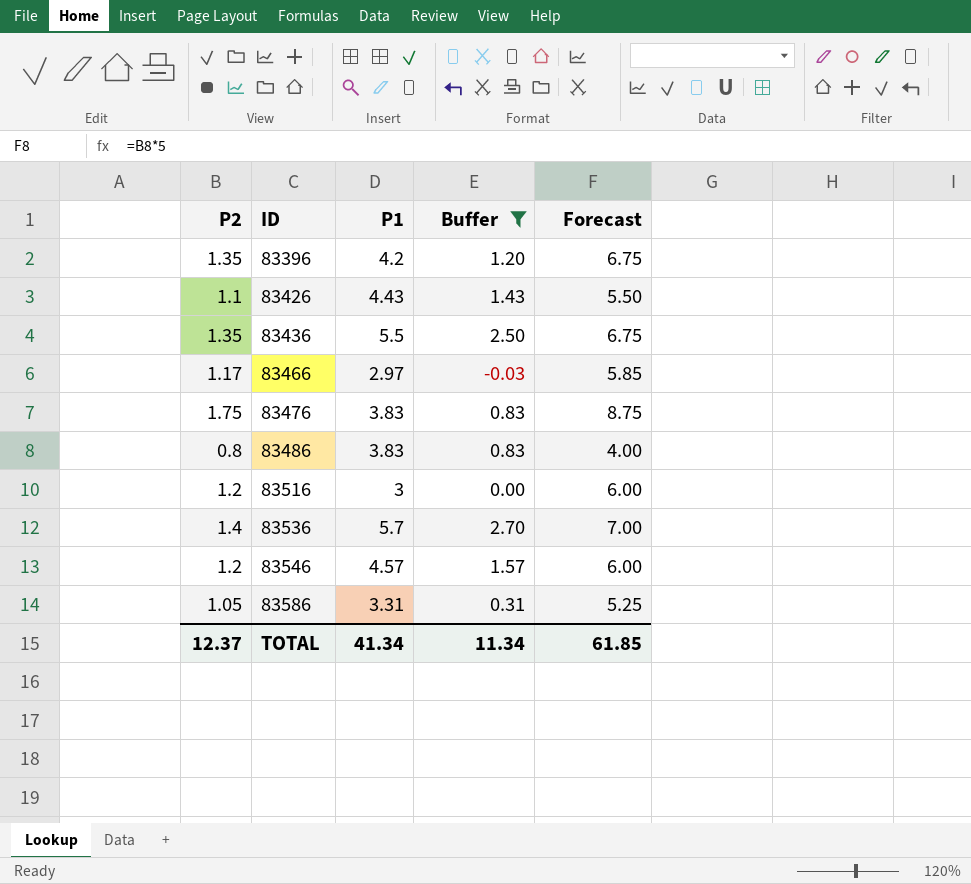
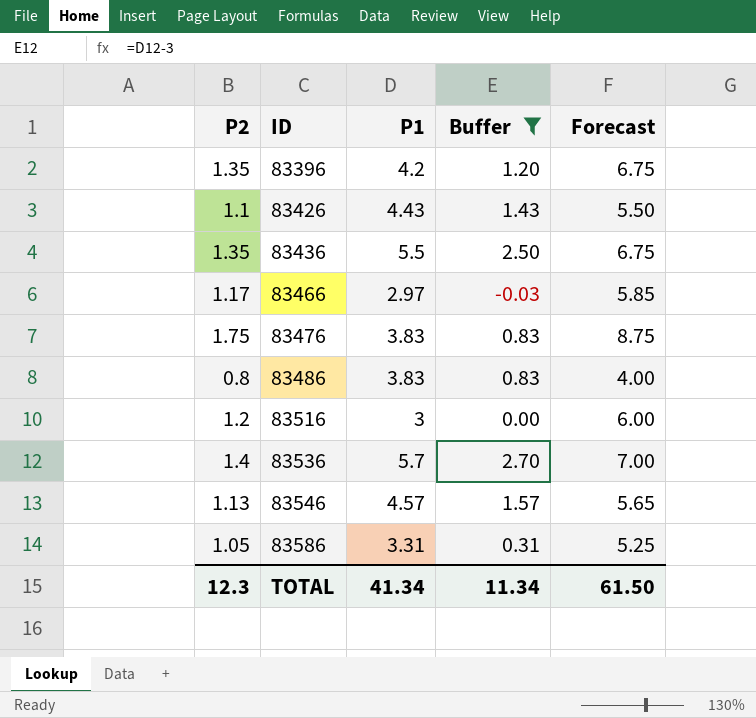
83546 | P2: 1.2 -> 1.13
83546 | Forecast: 6.00 -> 5.65
TOTAL | P2: 12.37 -> 12.3
TOTAL | Forecast: 61.85 -> 61.50

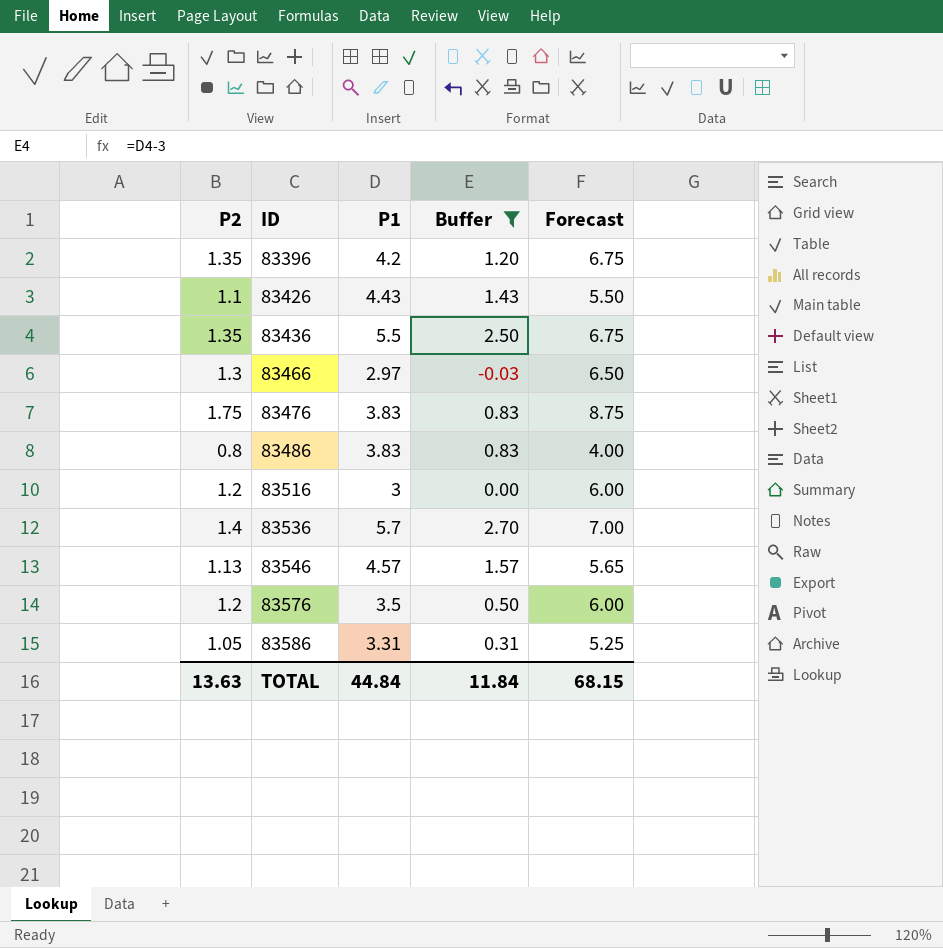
83466 | P2: 1.17 -> 1.3
83466 | Forecast: 5.85 -> 6.50
row 83576: none -> 1.2 | 3.5 | 0.50 | 6.00
TOTAL | P2: 12.3 -> 13.63
TOTAL | P1: 41.34 -> 44.84
TOTAL | Buffer: 11.34 -> 11.84
TOTAL | Forecast: 61.50 -> 68.15

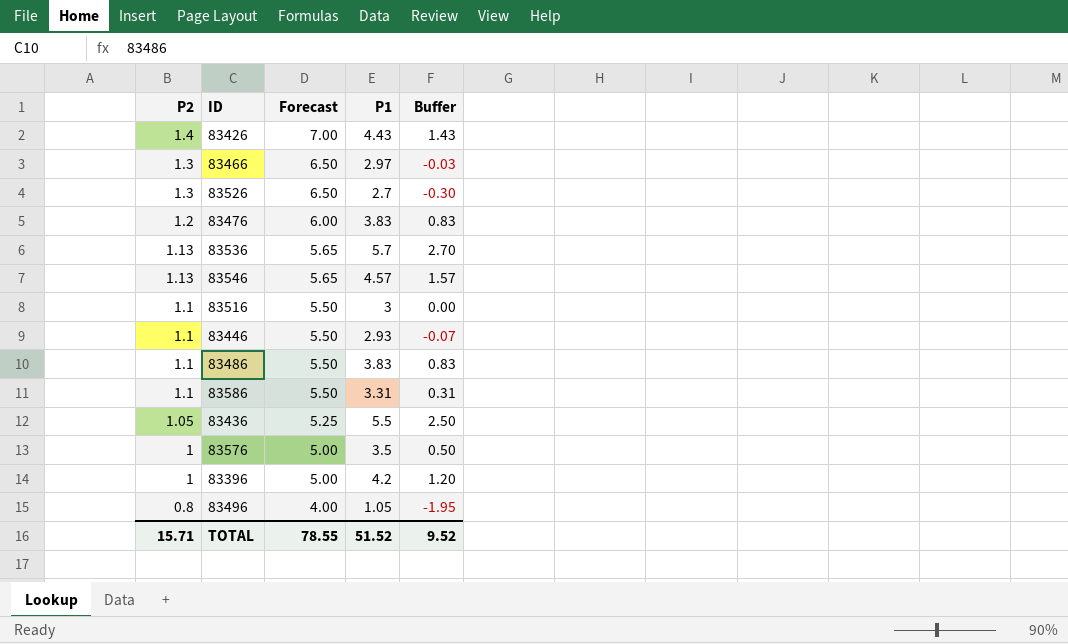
filter: Buffer >= -0.03 -> none
row order: ID ascending -> P2 descending
column Forecast | position: 5 -> 3
83426 | P2: 1.1 -> 1.4
83426 | Forecast: 5.50 -> 7.00
83476 | P2: 1.75 -> 1.2
83476 | Forecast: 8.75 -> 6.00
83536 | P2: 1.4 -> 1.13
83536 | Forecast: 7.00 -> 5.65
83516 | P2: 1.2 -> 1.1
83516 | Forecast: 6.00 -> 5.50
83486 | P2: 0.8 -> 1.1
83486 | Forecast: 4.00 -> 5.50
83586 | P2: 1.05 -> 1.1
83586 | Forecast: 5.25 -> 5.50
83436 | P2: 1.35 -> 1.05
83436 | Forecast: 6.75 -> 5.25
83576 | P2: 1.2 -> 1
83576 | Forecast: 6.00 -> 5.00
83396 | P2: 1.35 -> 1
83396 | Forecast: 6.75 -> 5.00
TOTAL | P2: 13.63 -> 15.71
TOTAL | Forecast: 68.15 -> 78.55
TOTAL | P1: 44.84 -> 51.52
TOTAL | Buffer: 11.84 -> 9.52

